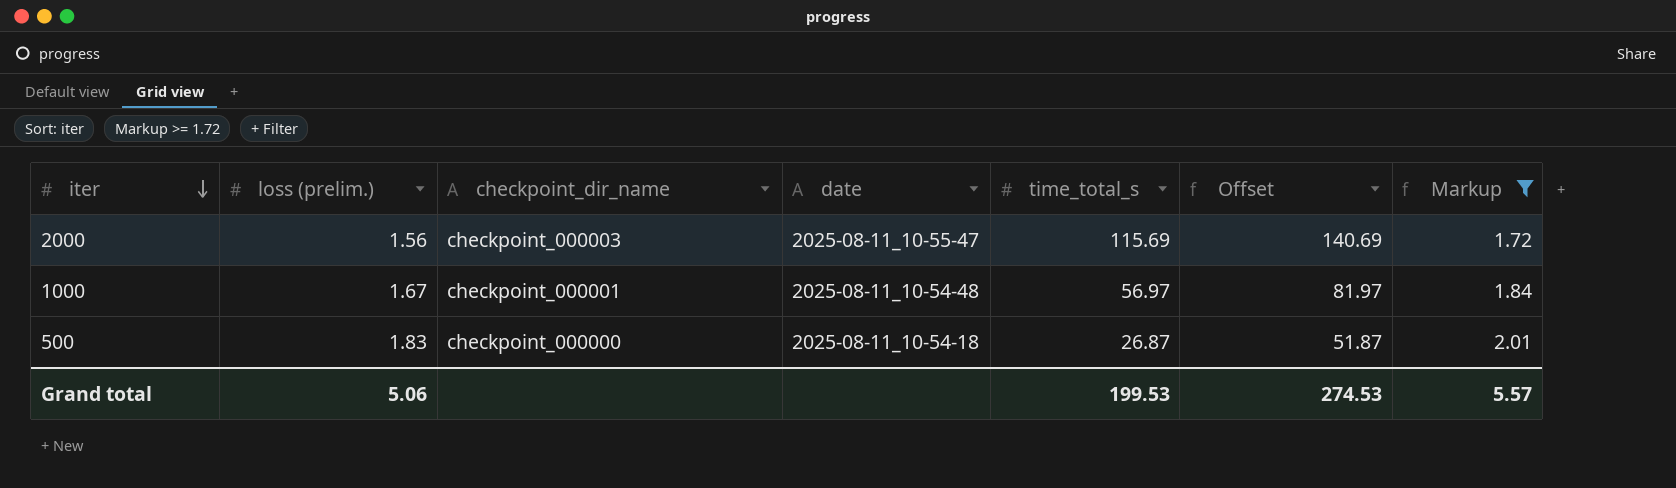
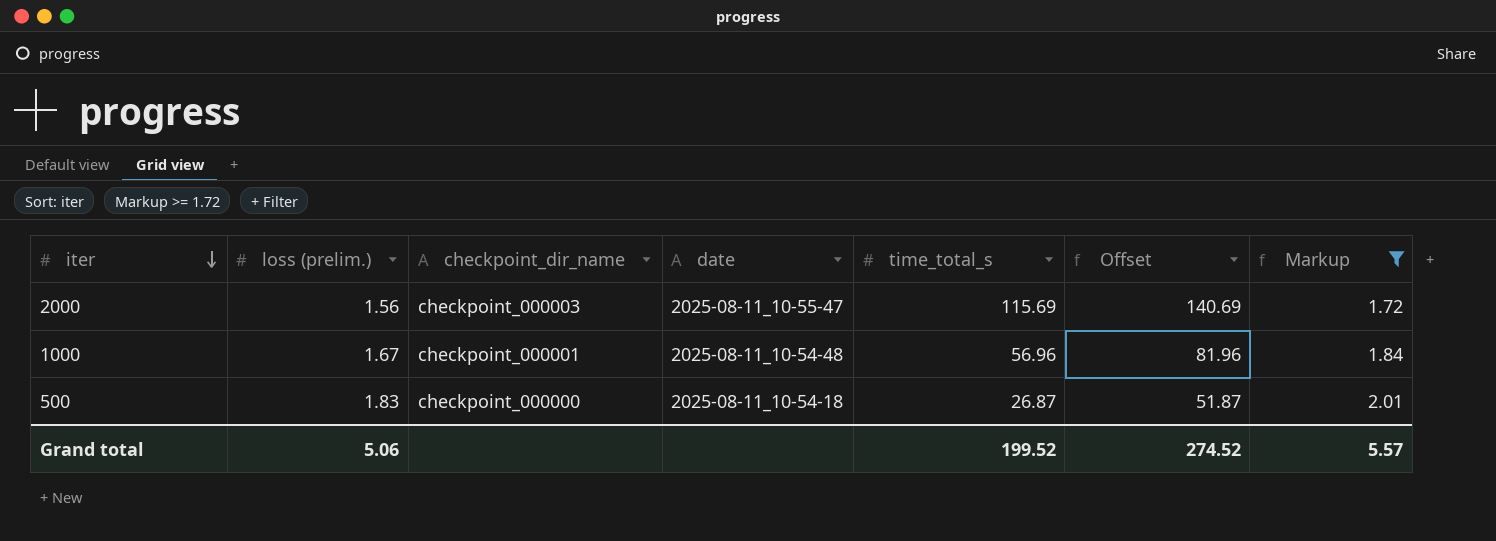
1000 | time_total_s: 56.97 -> 56.96
1000 | Offset: 81.97 -> 81.96
Grand total | time_total_s: 199.53 -> 199.52
Grand total | Offset: 274.53 -> 274.52

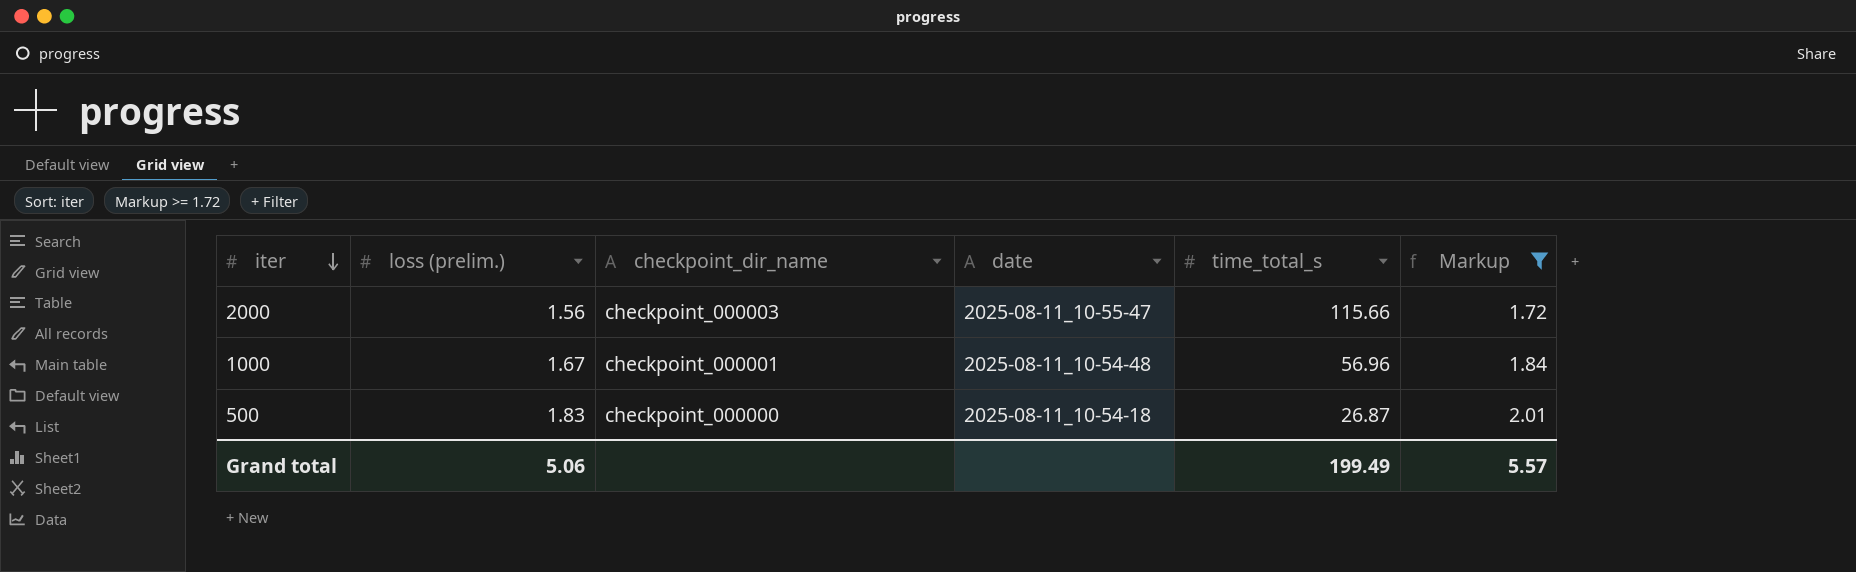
column Offset | formula: [time_total_s] + 25 -> none
2000 | time_total_s: 115.69 -> 115.66
Grand total | time_total_s: 199.52 -> 199.49

